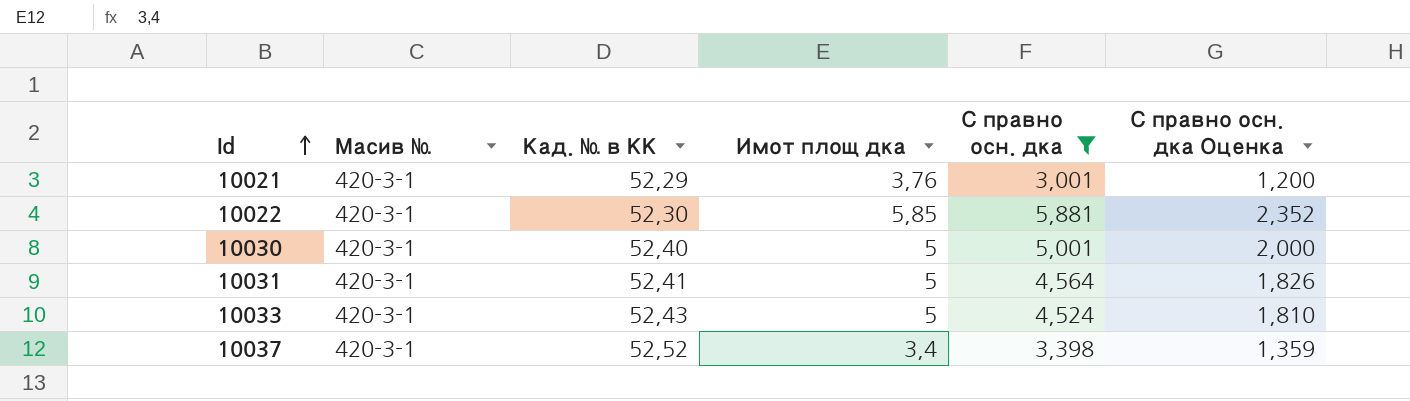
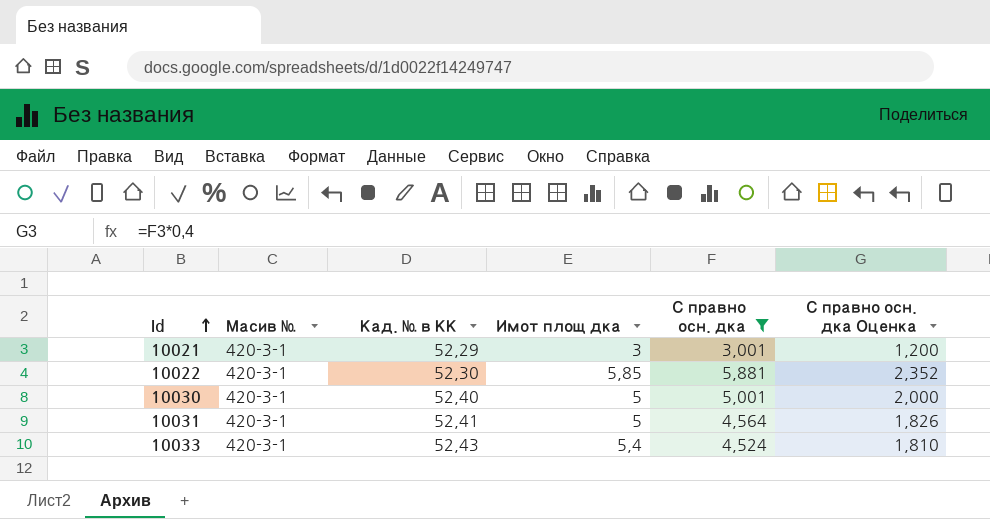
row 10037: 420-3-1 | 52,52 | 3,4 | 3,398 | 1,359 -> none
10021 | Имот площ дка: 3,76 -> 3
10033 | Имот площ дка: 5 -> 5,4

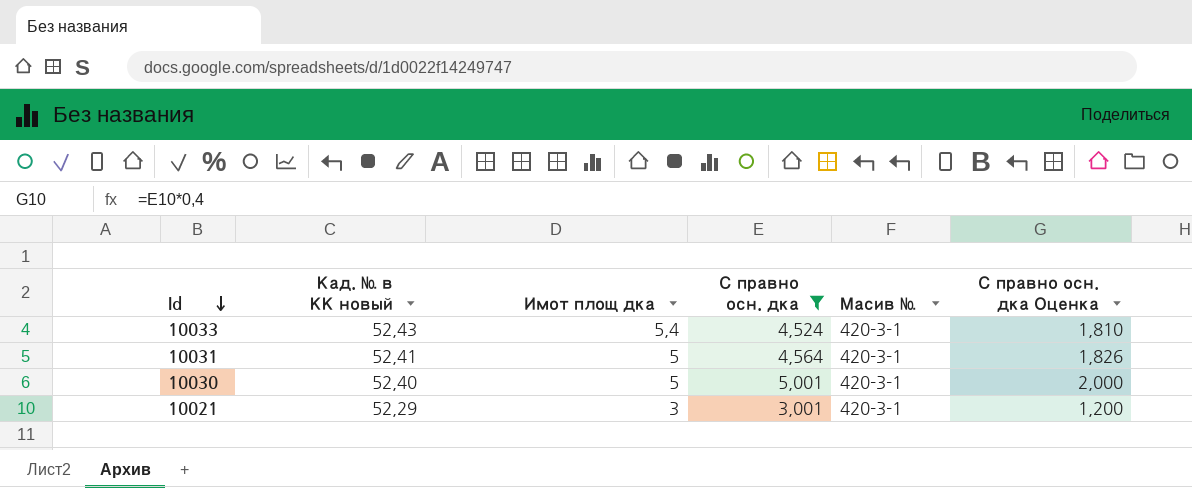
row order: Id ascending -> Id descending
column name: Кад. № в КК -> Кад. № в КК новый
column Масив № | position: 2 -> 5
row 10022: 420-3-1 | 52,30 | 5,85 | 5,881 | 2,352 -> none

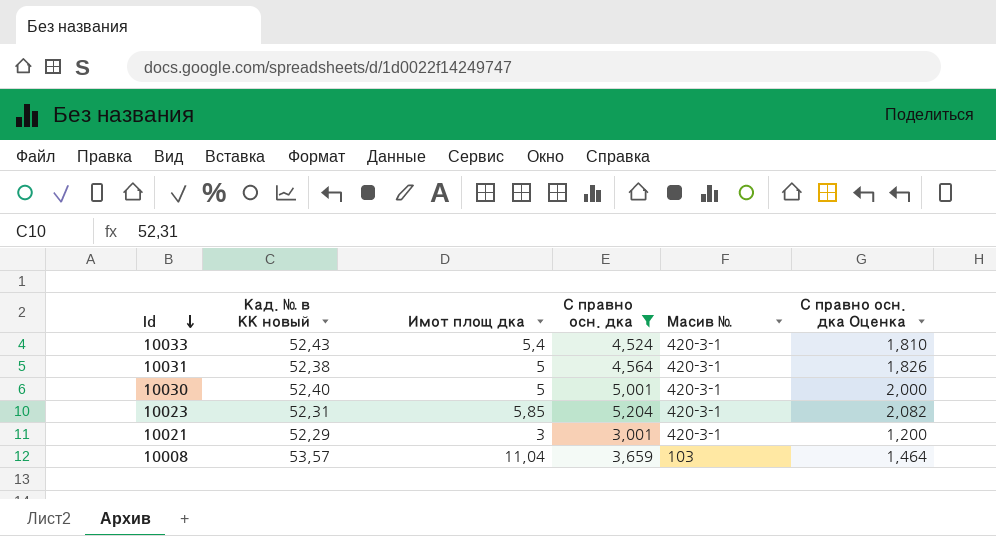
10031 | Кад. № в КК новый: 52,41 -> 52,38
row 10023: none -> 52,31 | 5,85 | 5,204 | 420-3-1 | 2,082
row 10008: none -> 53,57 | 11,04 | 3,659 | 103 | 1,464

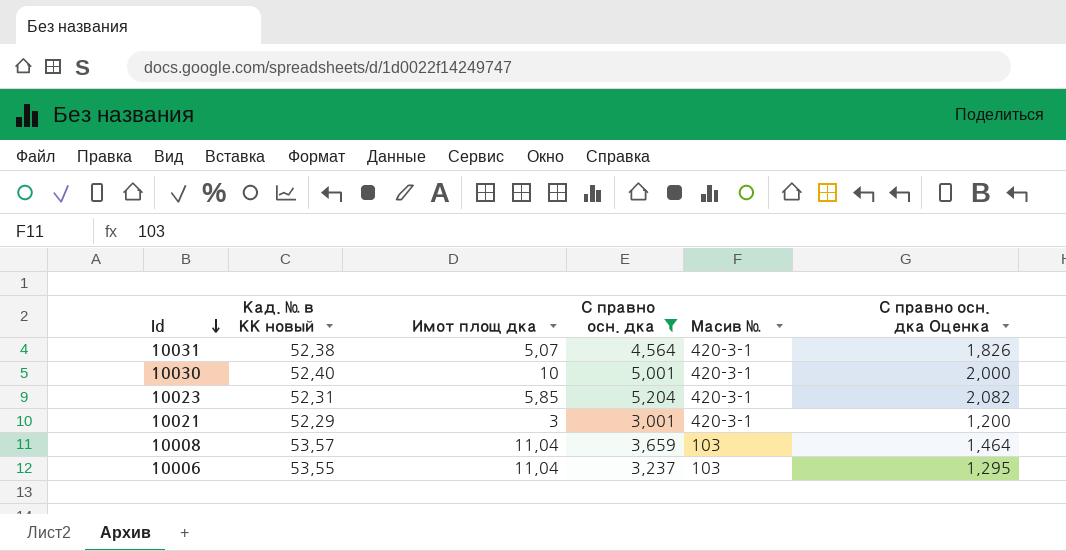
row 10033: 52,43 | 5,4 | 4,524 | 420-3-1 | 1,810 -> none
10031 | Имот площ дка: 5 -> 5,07
10030 | Имот площ дка: 5 -> 10
row 10006: none -> 53,55 | 11,04 | 3,237 | 103 | 1,295

